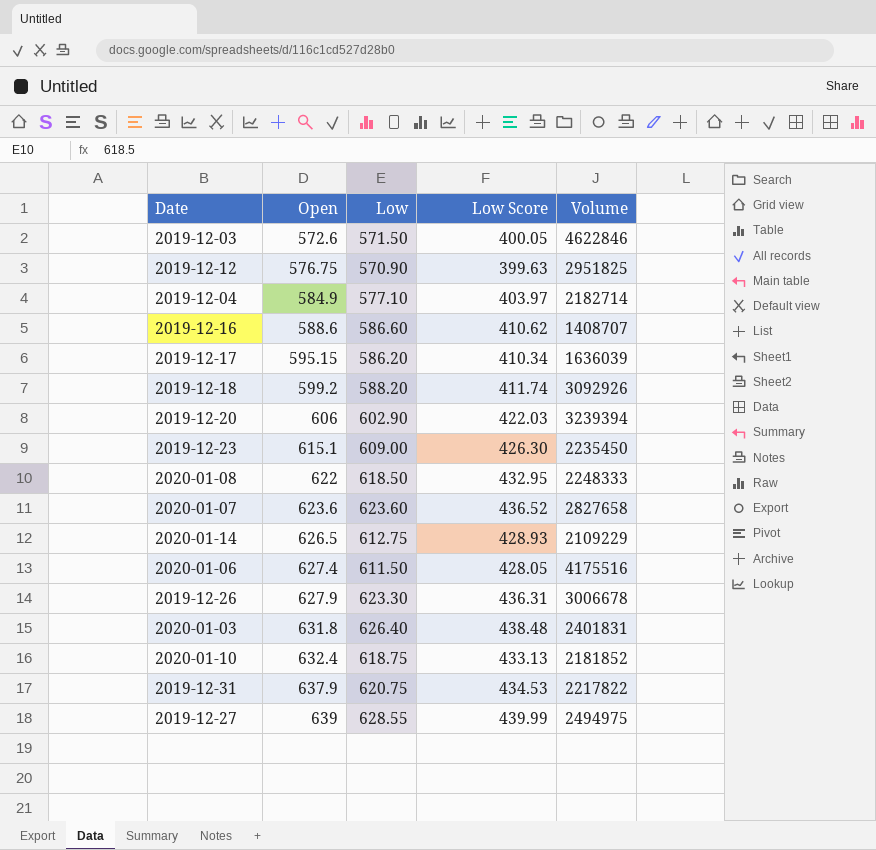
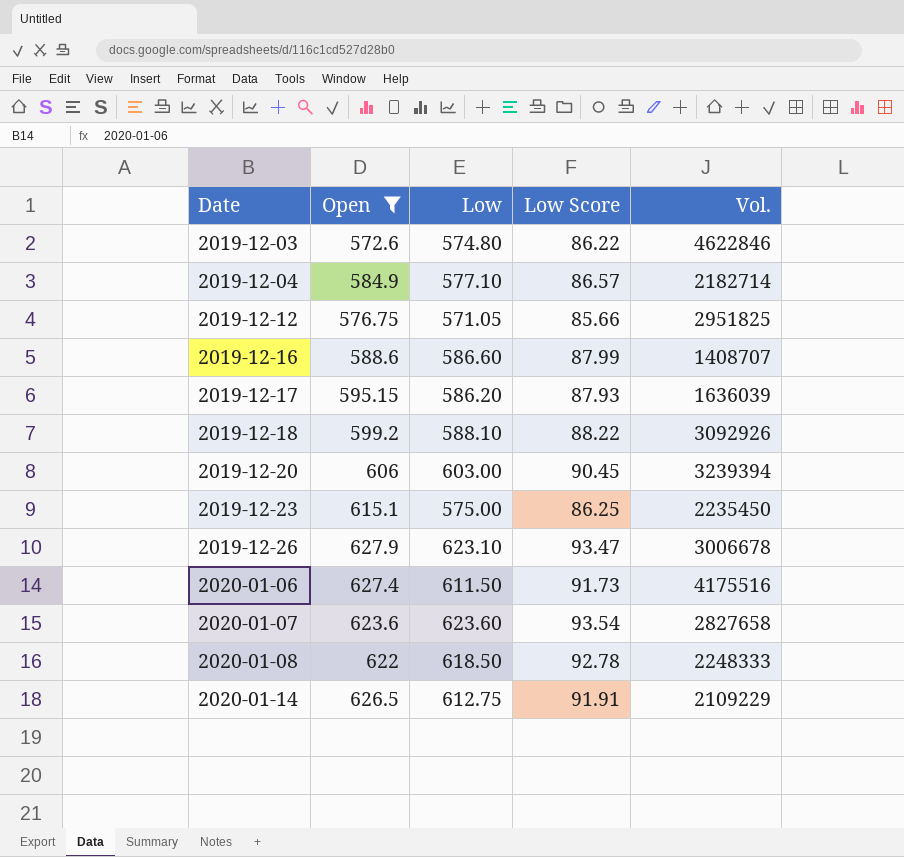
filter: none -> Open <= 627.9
row order: Open ascending -> Date ascending
column Low Score | formula: [Low] * 0.7 -> [Low] * 0.15
column name: Volume -> Vol.
2019-12-03 | Low: 571.50 -> 574.80
2019-12-12 | Low: 570.90 -> 571.05
2019-12-18 | Low: 588.20 -> 588.10
2019-12-20 | Low: 602.90 -> 603.00
2019-12-23 | Low: 609.00 -> 575.00
2019-12-26 | Low: 623.30 -> 623.10

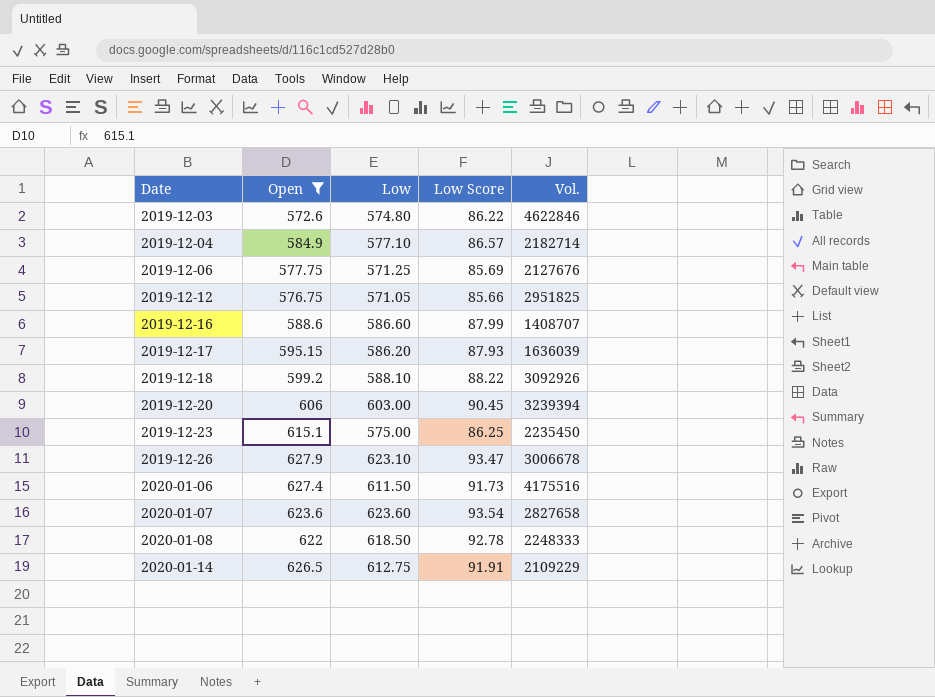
row 2019-12-06: none -> 577.75 | 571.25 | 85.69 | 2127676

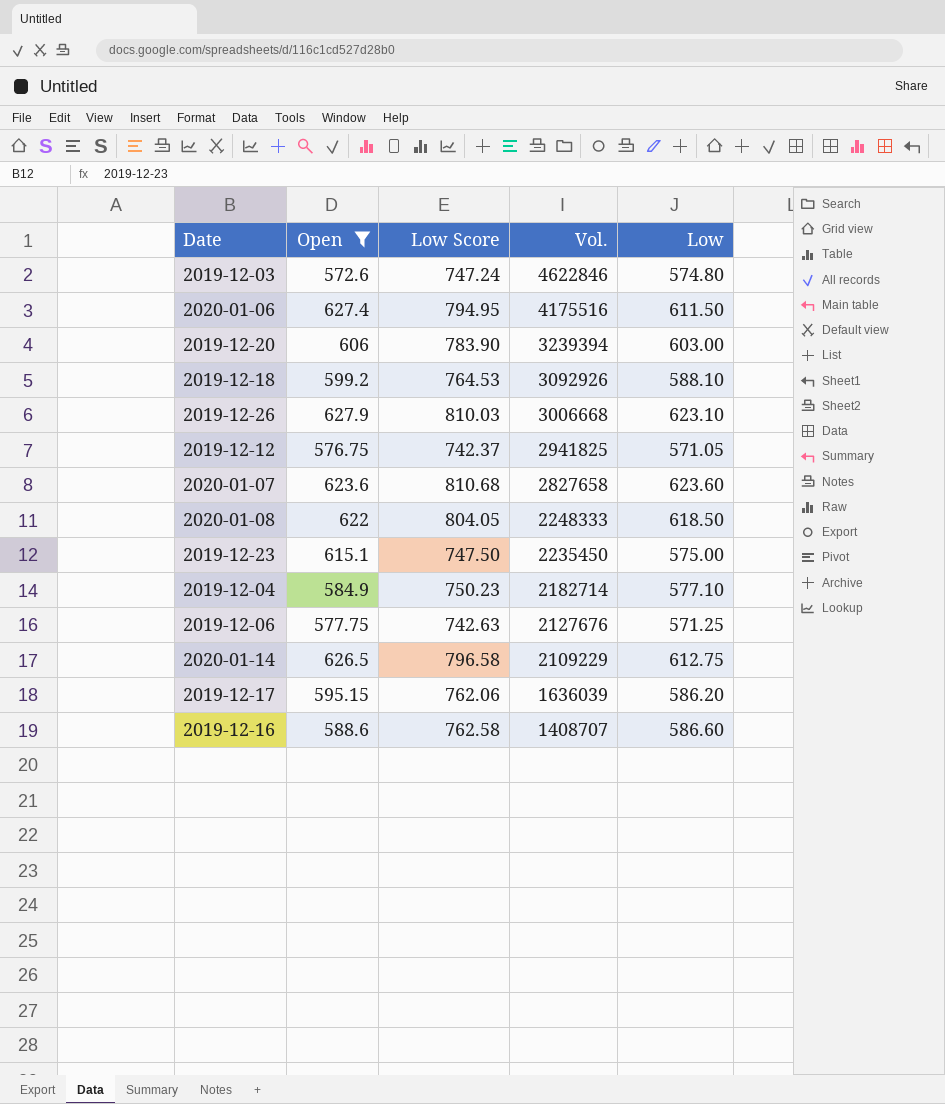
row order: Date ascending -> Vol. descending
column Low Score | formula: [Low] * 0.15 -> [Low] * 1.3
column Low | position: 3 -> 5
2019-12-26 | Vol.: 3006678 -> 3006668
2019-12-12 | Vol.: 2951825 -> 2941825

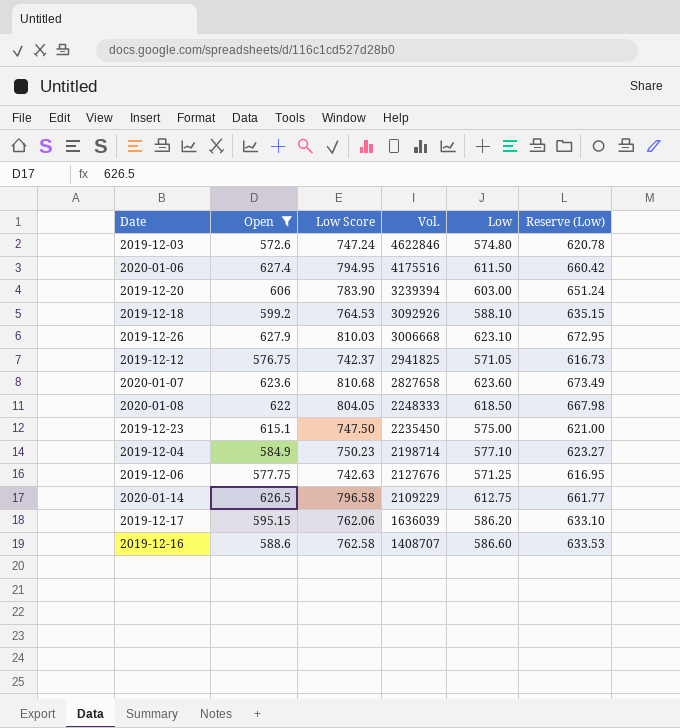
column Reserve (Low) | formula: none -> [Low] * 1.08
2019-12-04 | Vol.: 2182714 -> 2198714

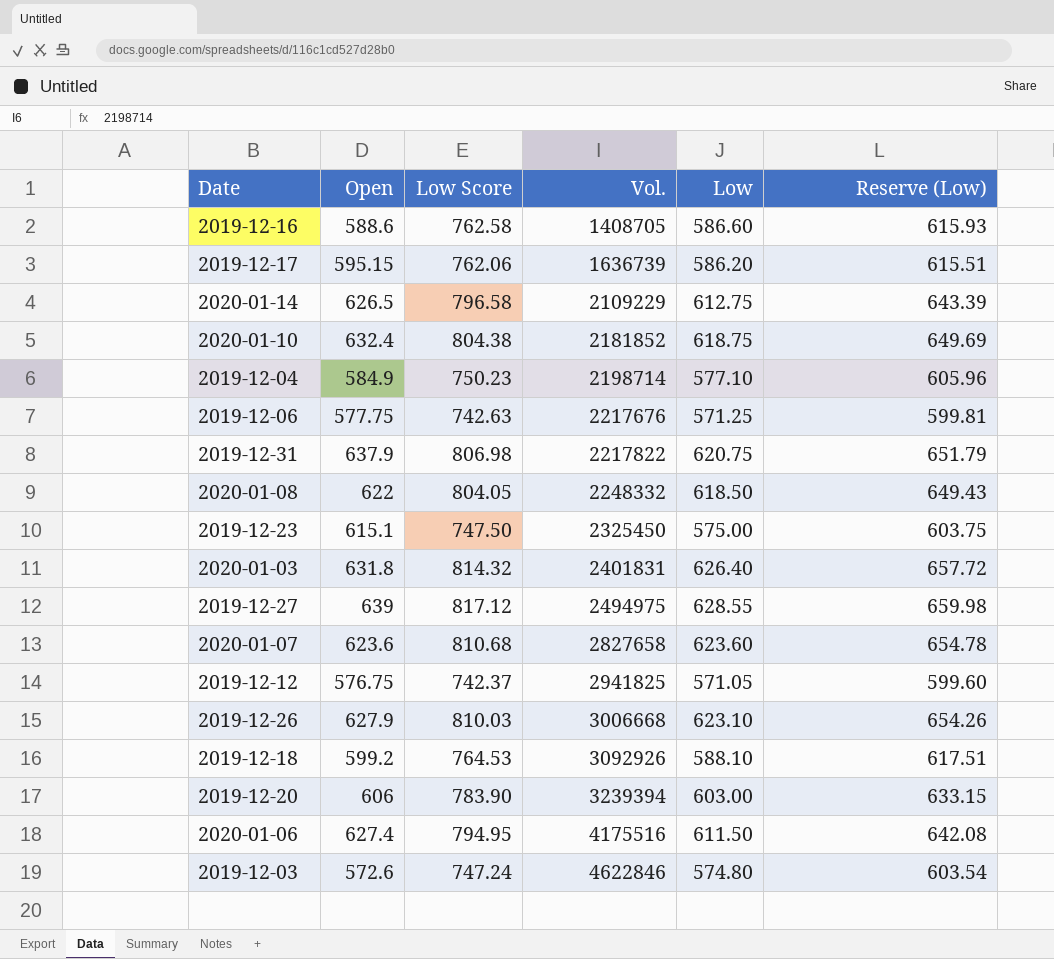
filter: Open <= 627.9 -> none
row order: Vol. descending -> Vol. ascending
column Reserve (Low) | formula: [Low] * 1.08 -> [Low] * 1.05
2019-12-16 | Vol.: 1408707 -> 1408705
2019-12-17 | Vol.: 1636039 -> 1636739
2019-12-06 | Vol.: 2127676 -> 2217676
2020-01-08 | Vol.: 2248333 -> 2248332
2019-12-23 | Vol.: 2235450 -> 2325450

